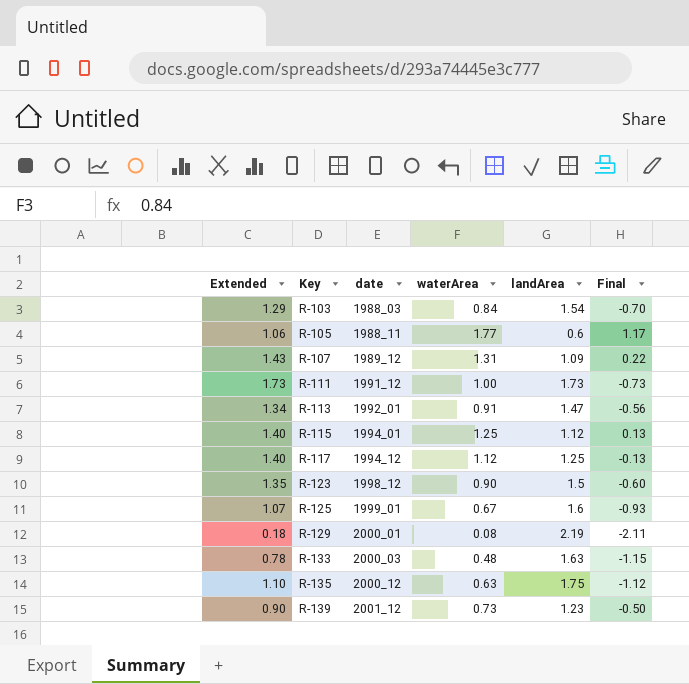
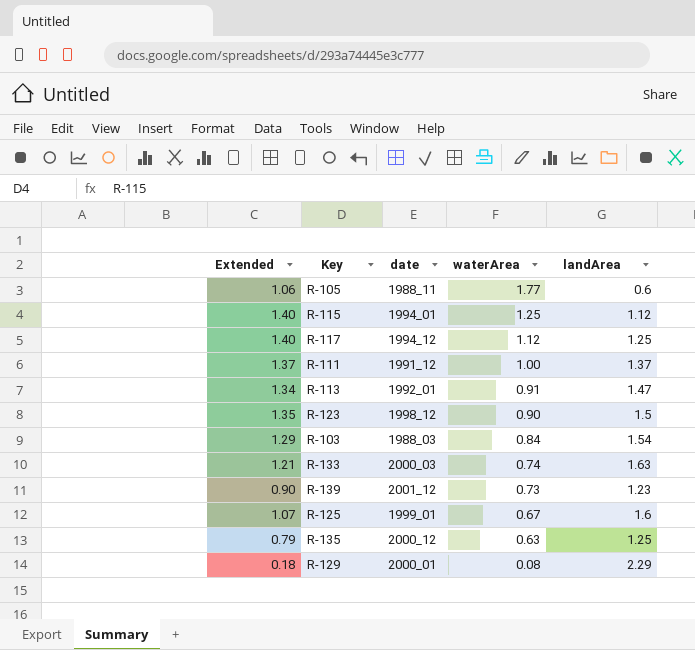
row order: Key ascending -> waterArea descending
column Final | formula: [waterArea] - [landArea] -> none
row R-107: 1.43 | 1989_12 | 1.31 | 1.09 | 0.22 -> none
R-111 | Extended: 1.73 -> 1.37
R-111 | landArea: 1.73 -> 1.37
R-133 | Extended: 0.78 -> 1.21
R-133 | waterArea: 0.48 -> 0.74
R-135 | Extended: 1.10 -> 0.79
R-135 | landArea: 1.75 -> 1.25
R-129 | landArea: 2.19 -> 2.29

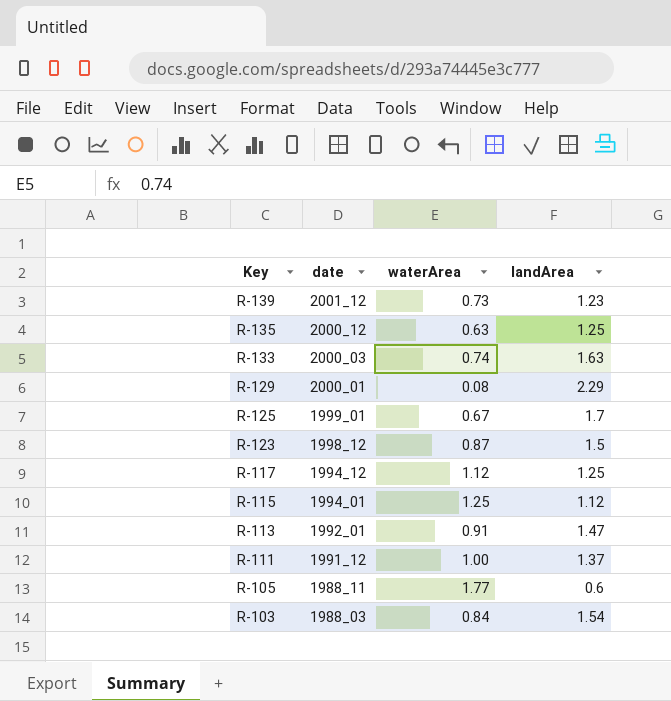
row order: waterArea descending -> Key descending
column Extended | formula: [waterArea] * [landArea] -> none
R-125 | landArea: 1.6 -> 1.7
R-123 | waterArea: 0.90 -> 0.87

